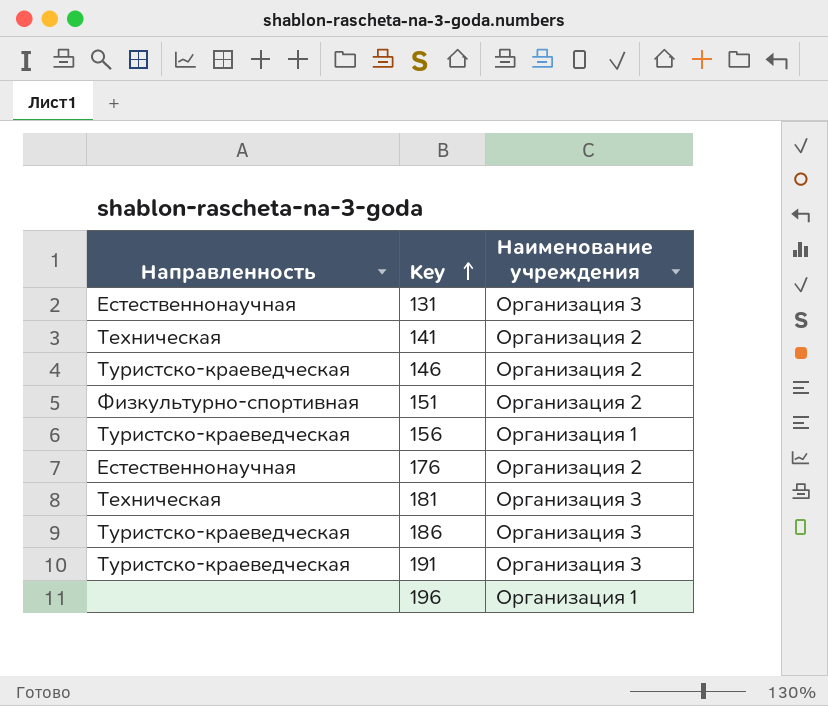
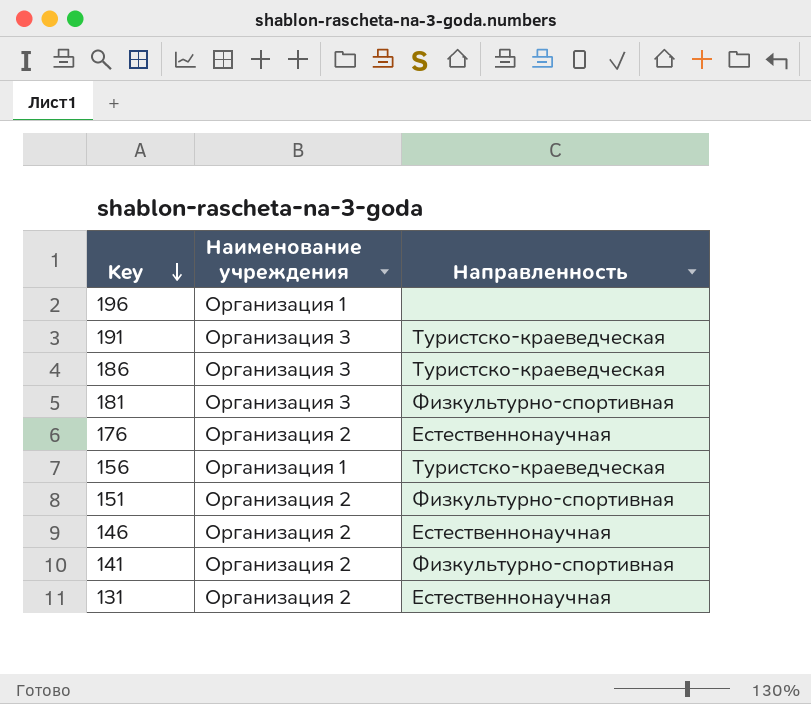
row order: Key ascending -> Key descending
column Направленность | position: 1 -> 3
181 | Направленность: Техническая -> Физкультурно-спортивная
146 | Направленность: Туристско-краеведческая -> Естественнонаучная
141 | Направленность: Техническая -> Физкультурно-спортивная
131 | Наименование учреждения: Организация 3 -> Организация 2

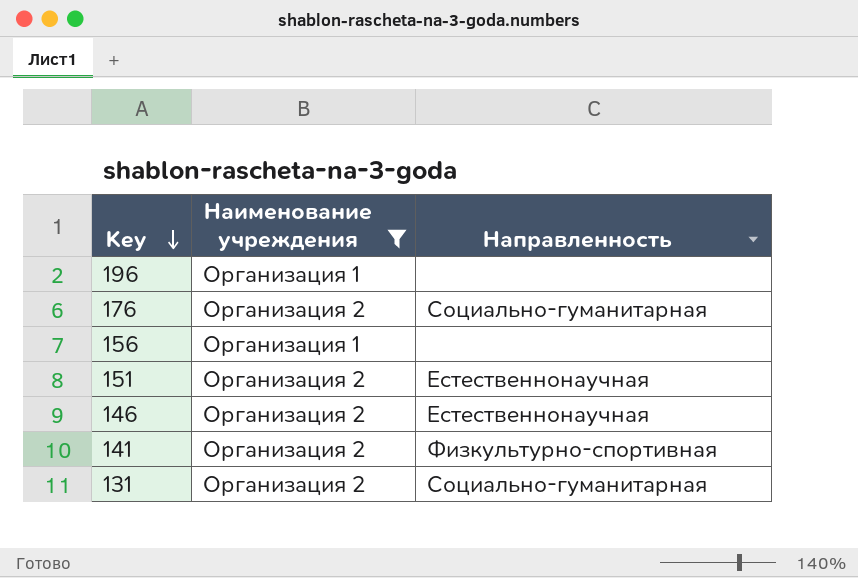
filter: none -> Наименование учреждения != Организация 3
176 | Направленность: Естественнонаучная -> Социально-гуманитарная
156 | Направленность: Туристско-краеведческая -> none
151 | Направленность: Физкультурно-спортивная -> Естественнонаучная
131 | Направленность: Естественнонаучная -> Социально-гуманитарная

